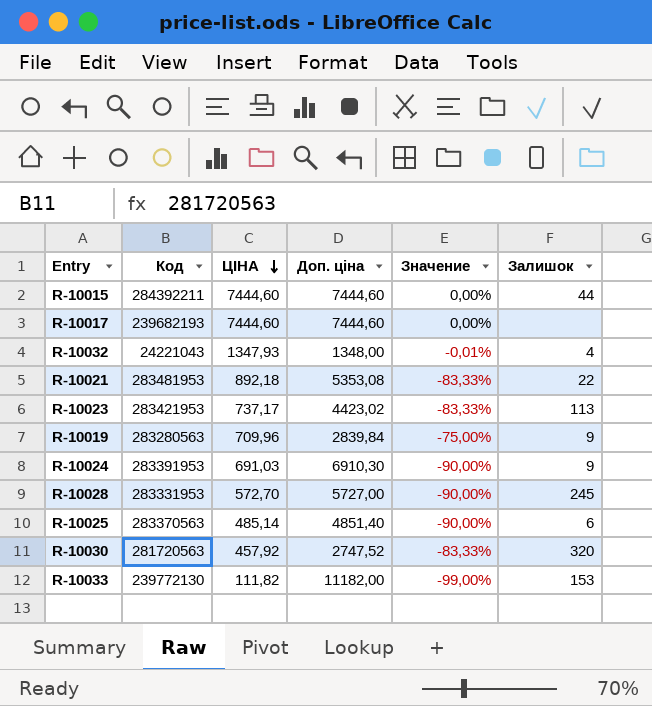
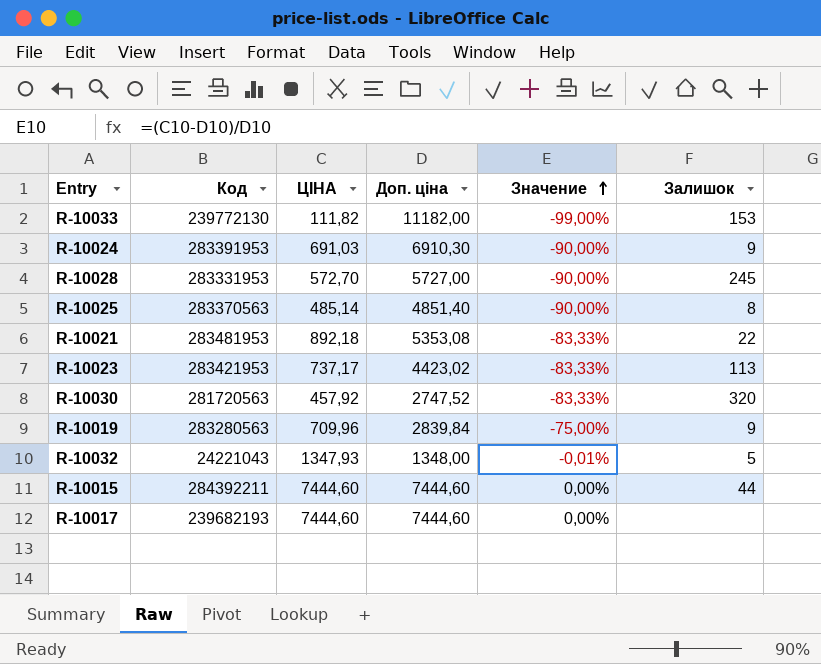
row order: ЦІНА descending -> Значение ascending
R-10025 | Залишок: 6 -> 8
R-10032 | Залишок: 4 -> 5

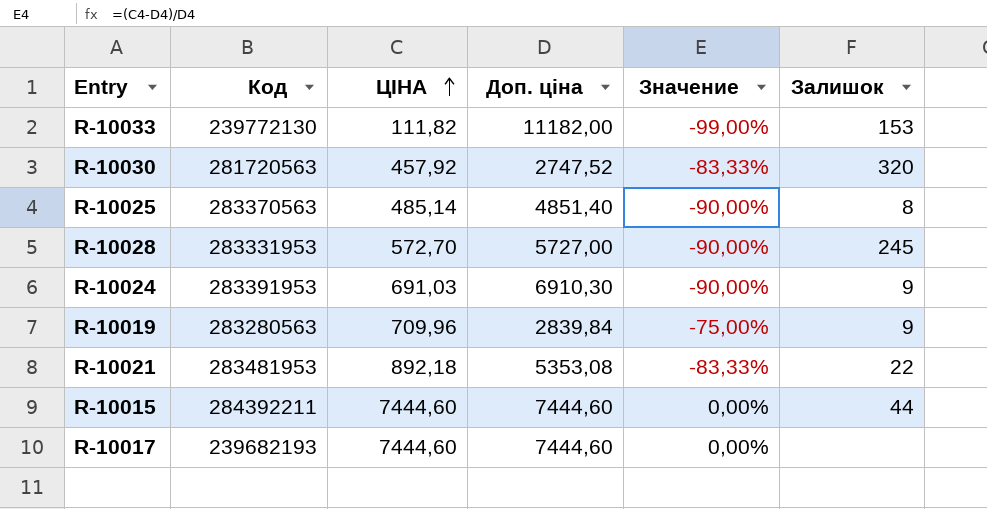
row order: Значение ascending -> ЦІНА ascending
row R-10023: 283421953 | 737,17 | 4423,02 | -83,33% | 113 -> none
row R-10032: 24221043 | 1347,93 | 1348,00 | -0,01% | 5 -> none

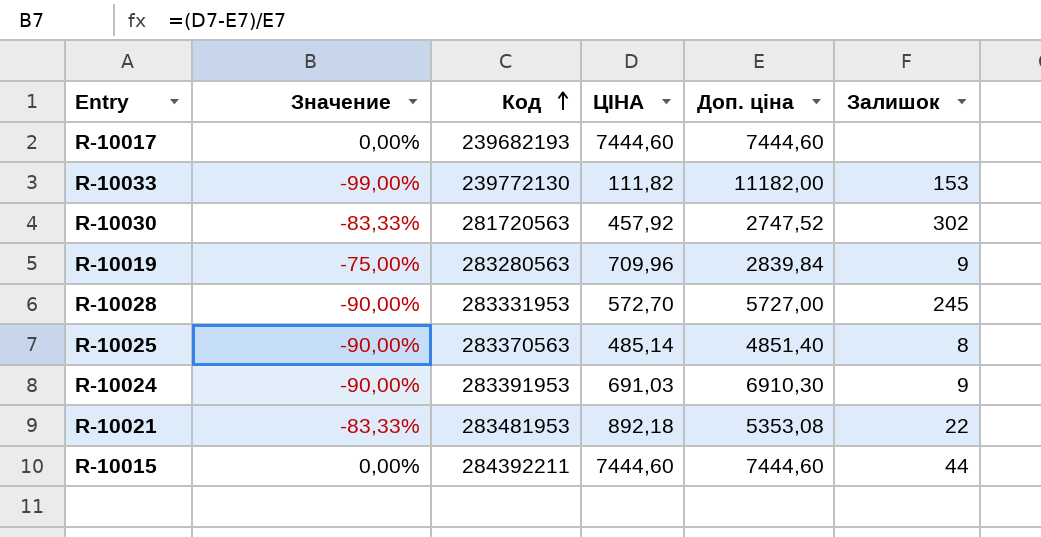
row order: ЦІНА ascending -> Код ascending
column Значение | position: 5 -> 2
R-10030 | Залишок: 320 -> 302

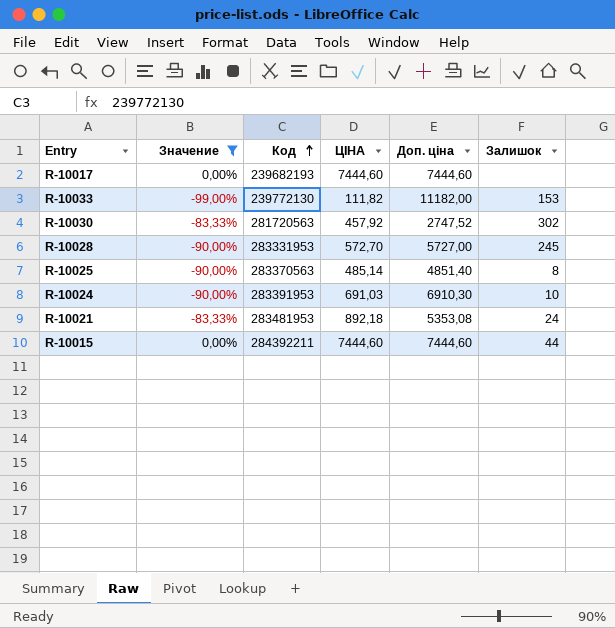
filter: none -> Значение != -75,00%
R-10024 | Залишок: 9 -> 10
R-10021 | Залишок: 22 -> 24

